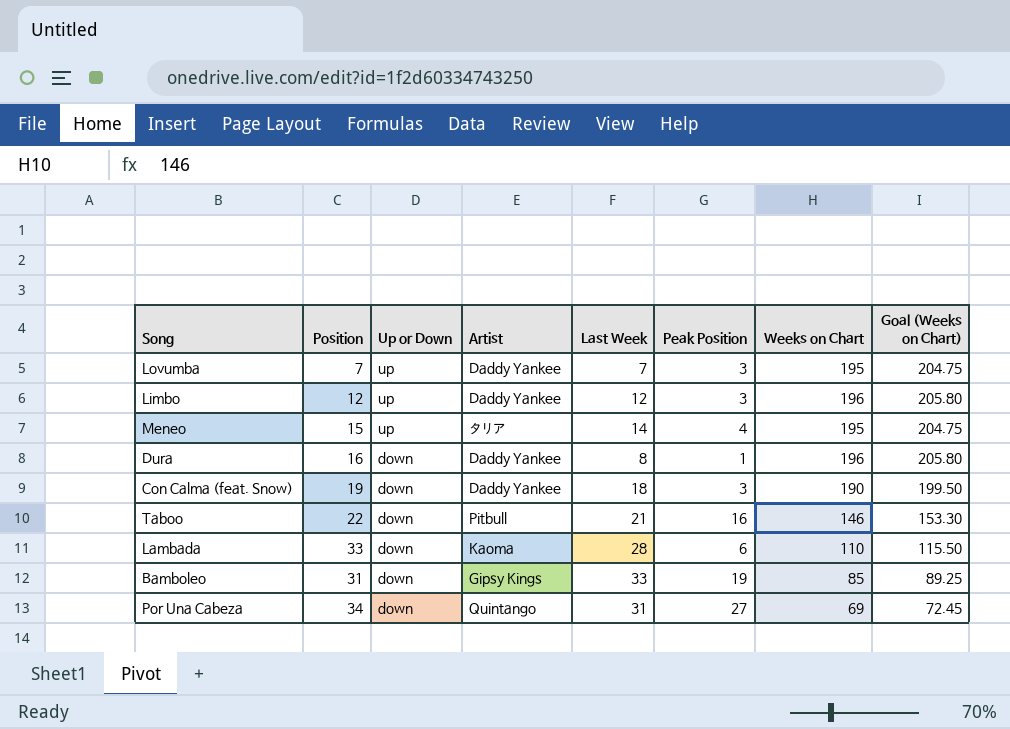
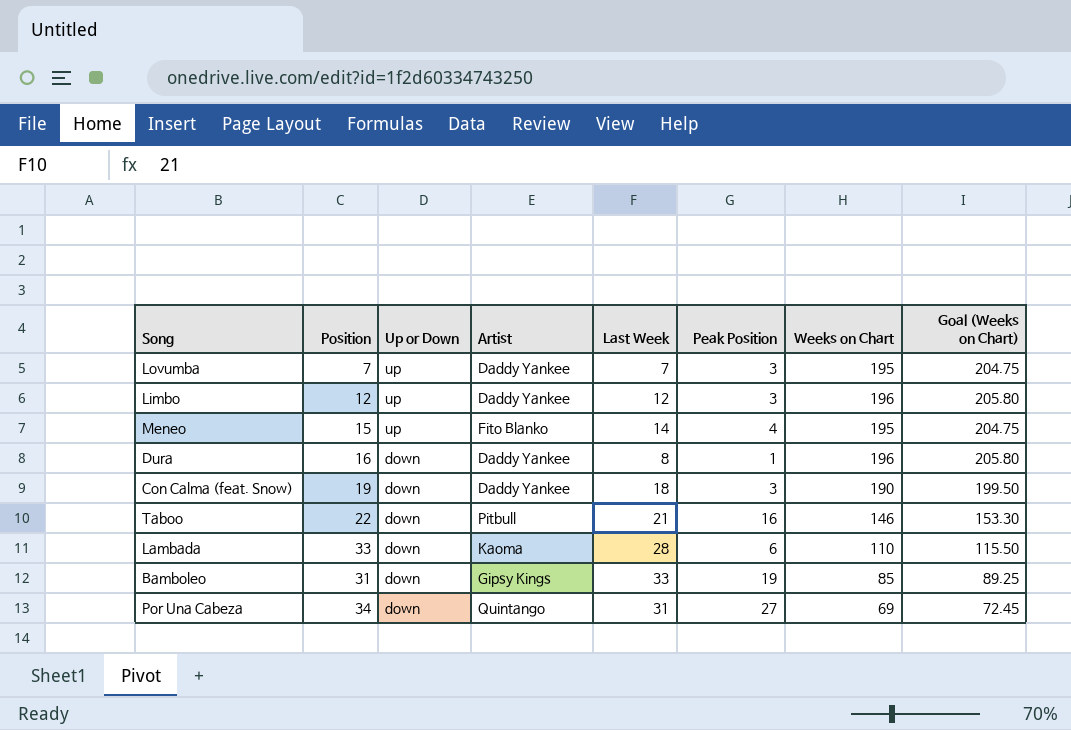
Meneo | Artist: タリア -> Fito Blanko

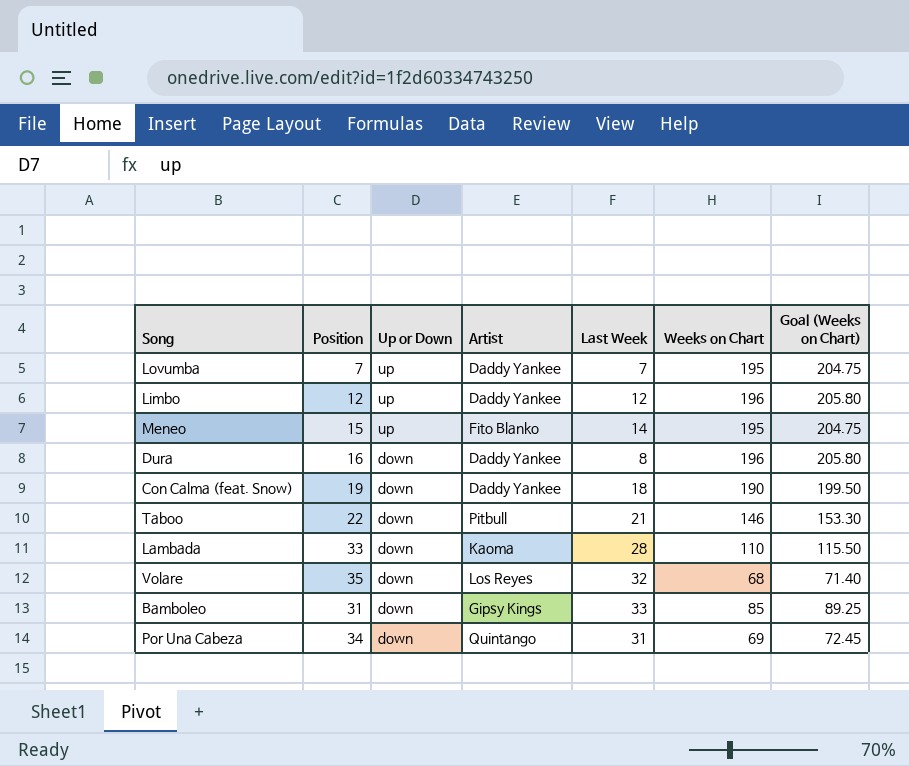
column Peak Position | position: 6 -> none
row Volare: none -> 35 | down | Los Reyes | 32 | 68 | 71.40

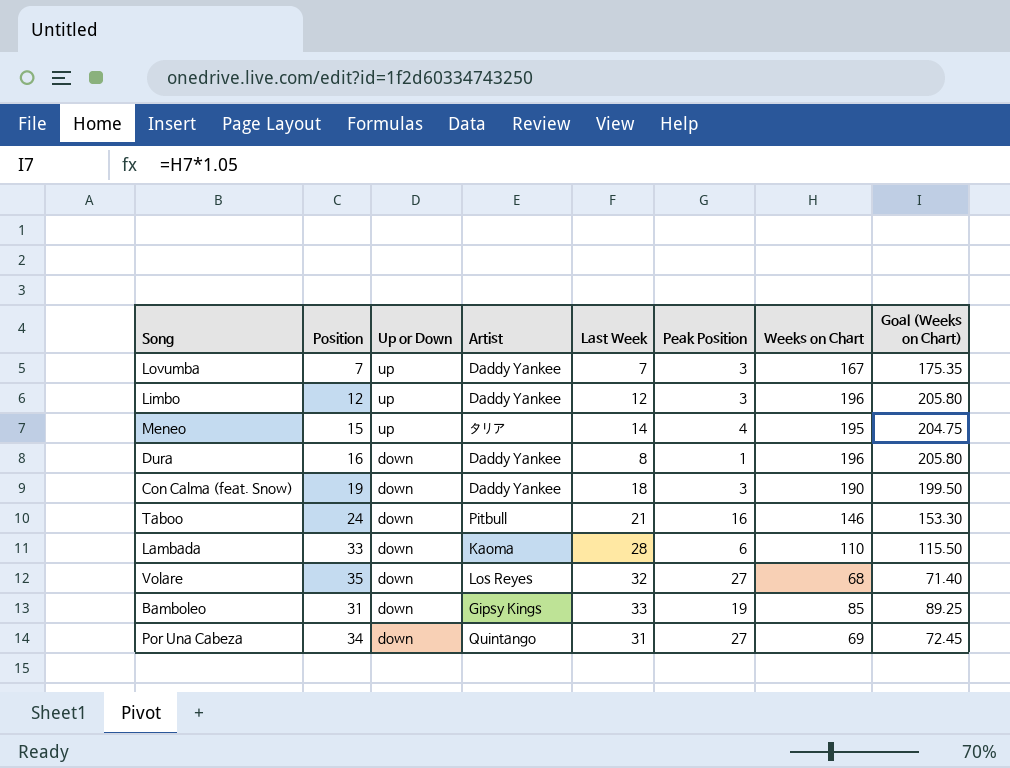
column Peak Position | position: none -> 6
Lovumba | Weeks on Chart: 195 -> 167
Lovumba | Goal (Weeks on Chart): 204.75 -> 175.35
Meneo | Artist: Fito Blanko -> タリア
Taboo | Position: 22 -> 24

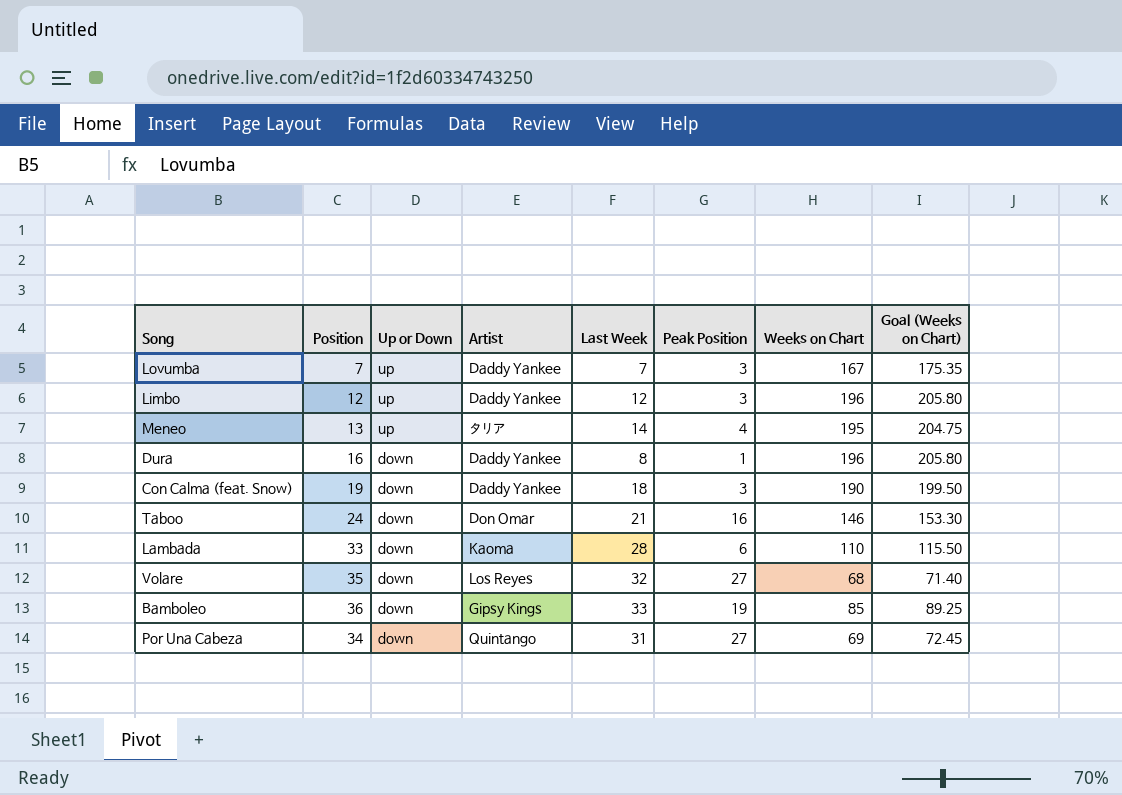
Meneo | Position: 15 -> 13
Taboo | Artist: Pitbull -> Don Omar
Bamboleo | Position: 31 -> 36

